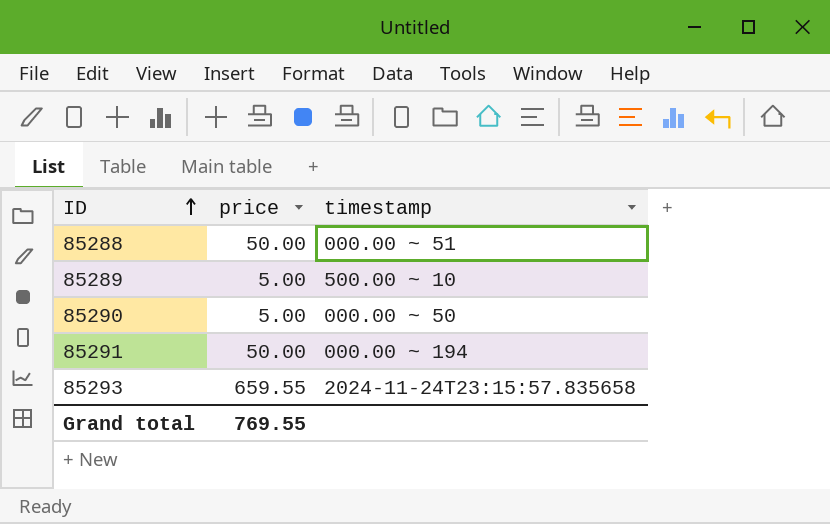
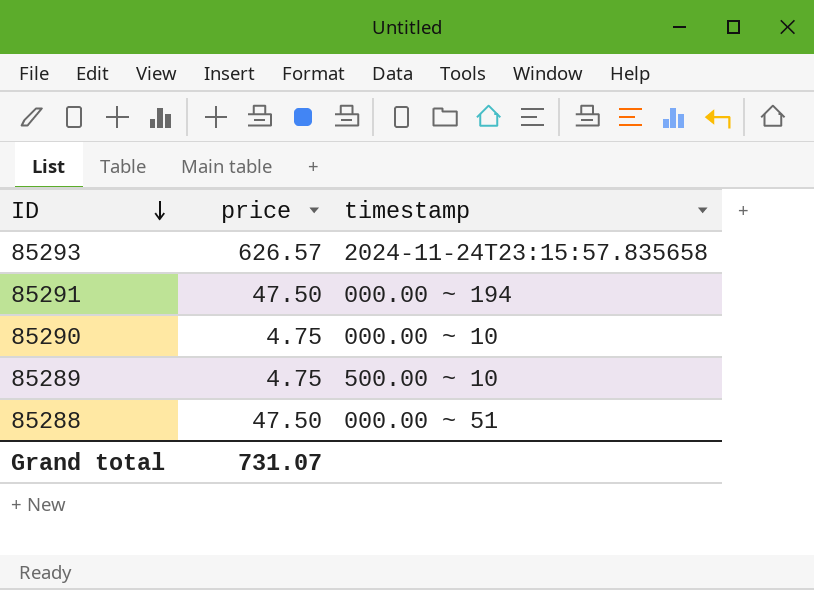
row order: ID ascending -> ID descending
85293 | price: 659.55 -> 626.57
85291 | price: 50.00 -> 47.50
85290 | price: 5.00 -> 4.75
85290 | timestamp: 000.00 ~ 50 -> 000.00 ~ 10
85289 | price: 5.00 -> 4.75
85288 | price: 50.00 -> 47.50
Grand total | price: 769.55 -> 731.07

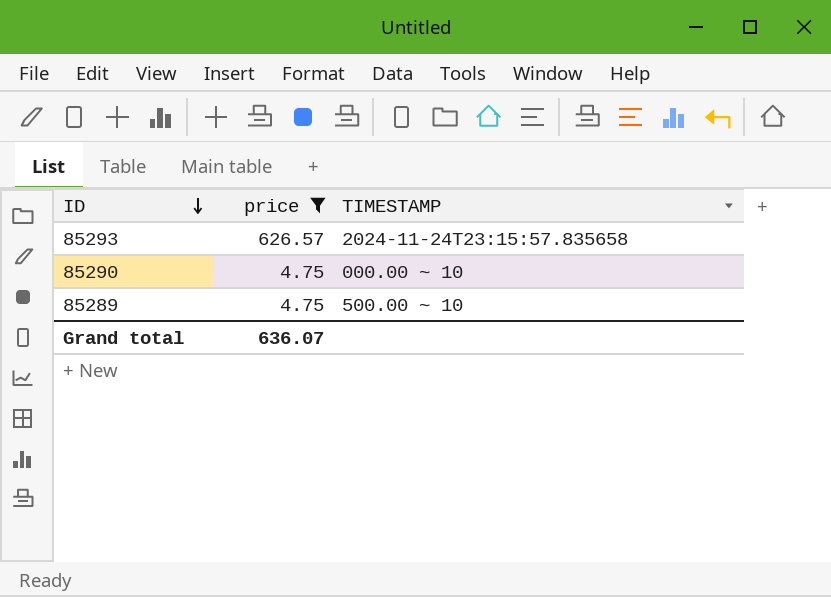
filter: none -> price != 47.50
column name: timestamp -> TIMESTAMP
Grand total | price: 731.07 -> 636.07

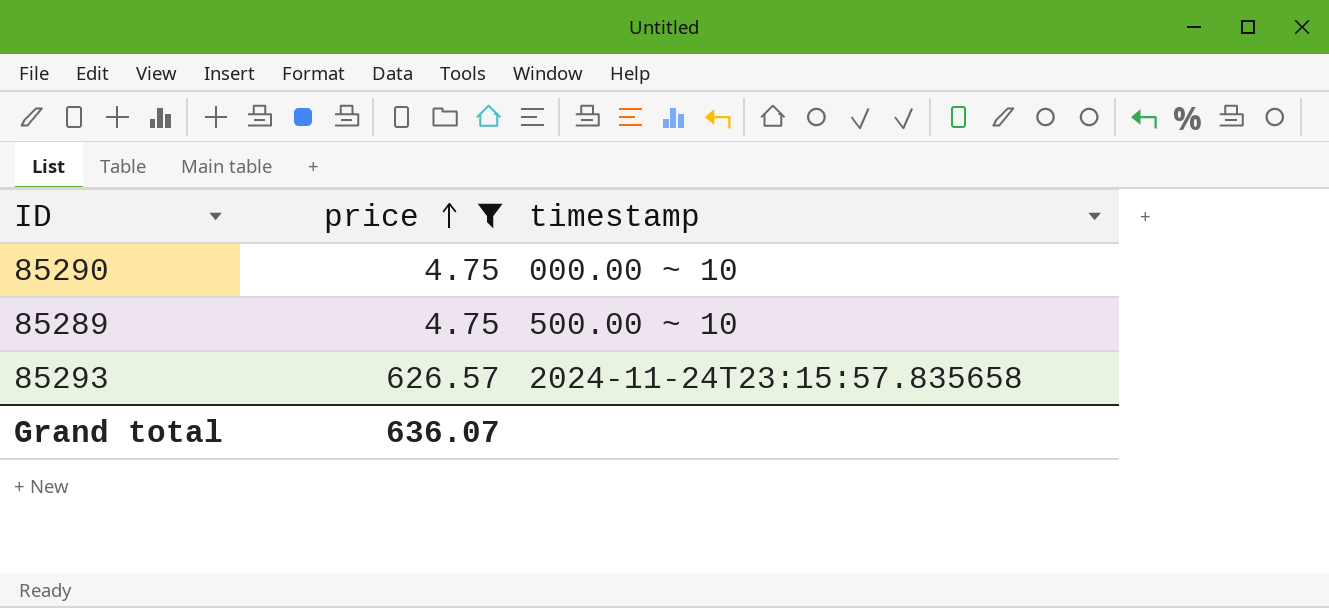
row order: ID descending -> price ascending
column name: TIMESTAMP -> timestamp

